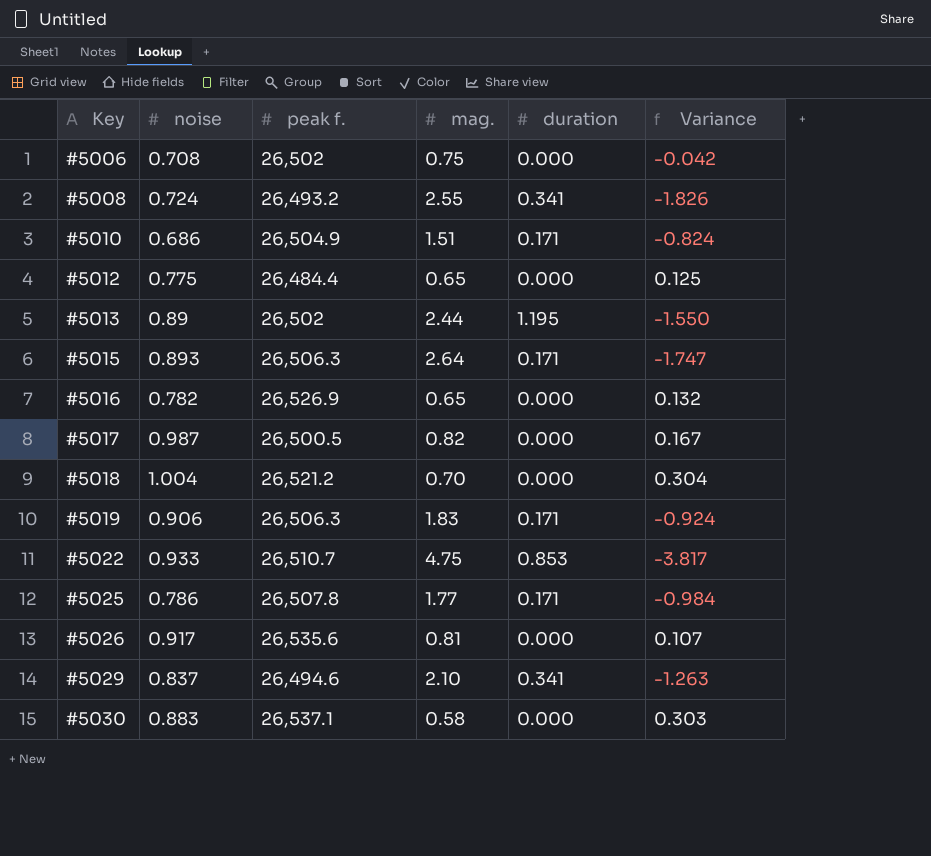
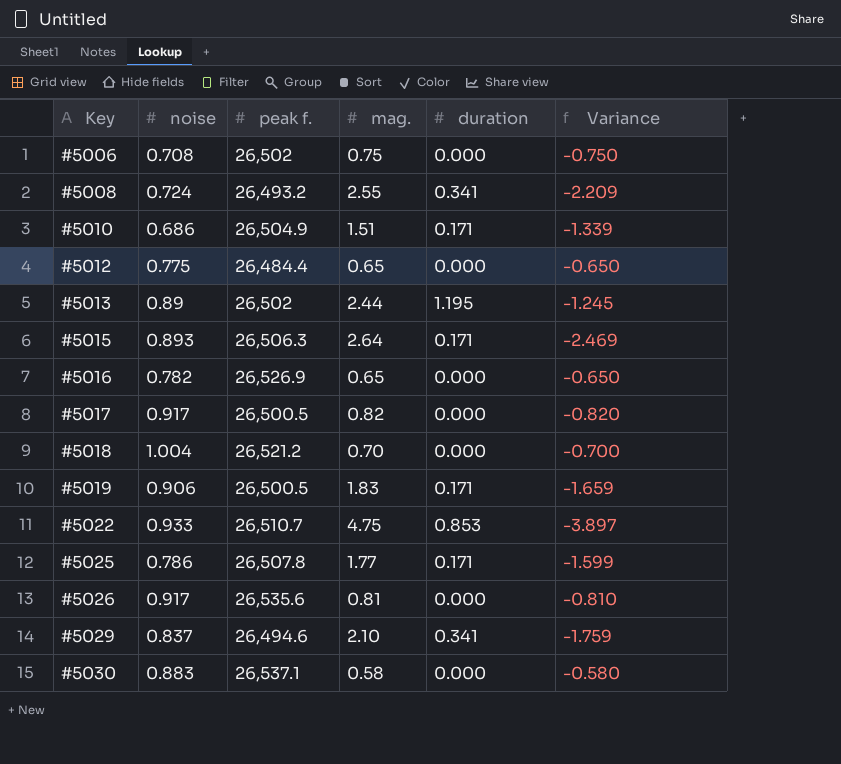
column Variance | formula: [noise] - [mag.] -> [duration] - [mag.]
#5017 | noise: 0.987 -> 0.917
#5019 | peak f.: 26,506.3 -> 26,500.5

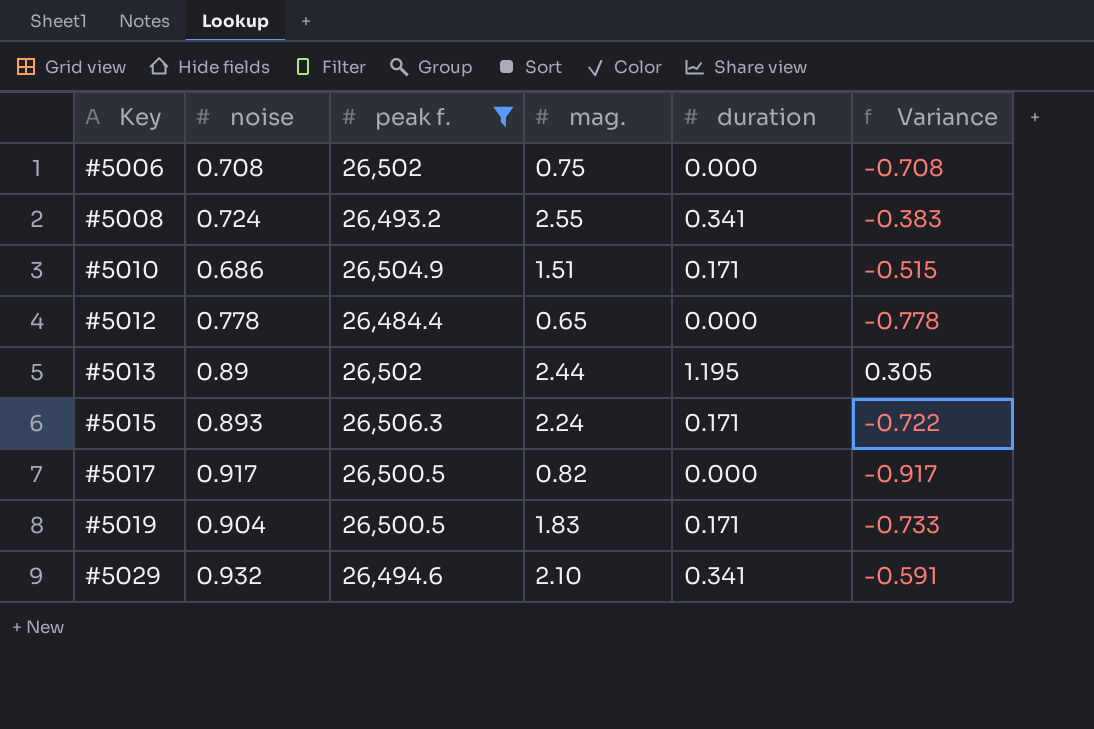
filter: none -> peak f. <= 26,506.3
column Variance | formula: [duration] - [mag.] -> [duration] - [noise]
#5012 | noise: 0.775 -> 0.778
#5015 | mag.: 2.64 -> 2.24
#5019 | noise: 0.906 -> 0.904
#5029 | noise: 0.837 -> 0.932

